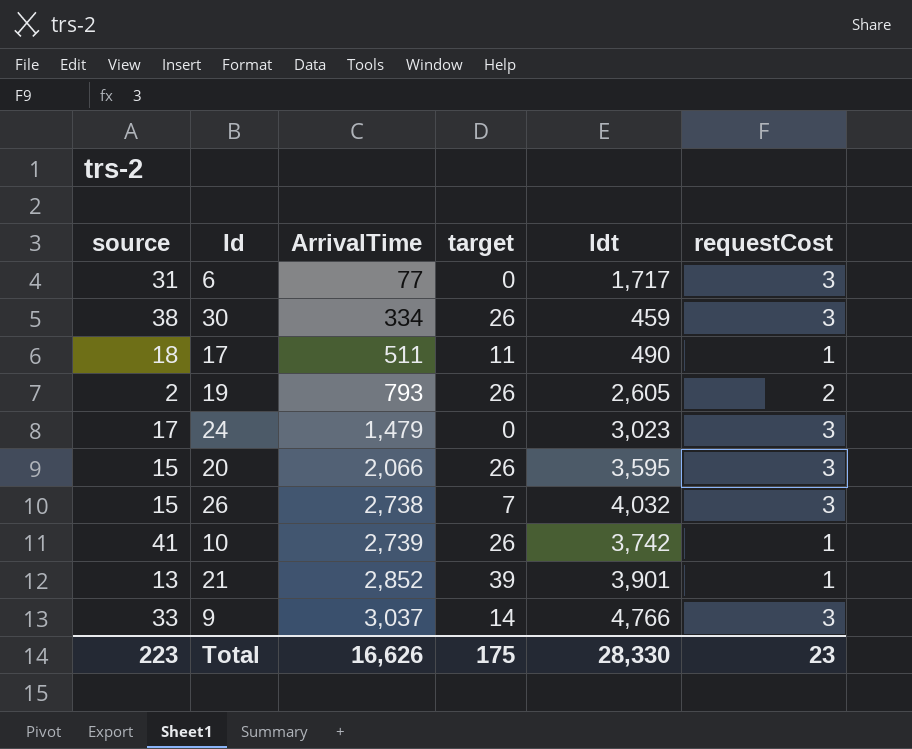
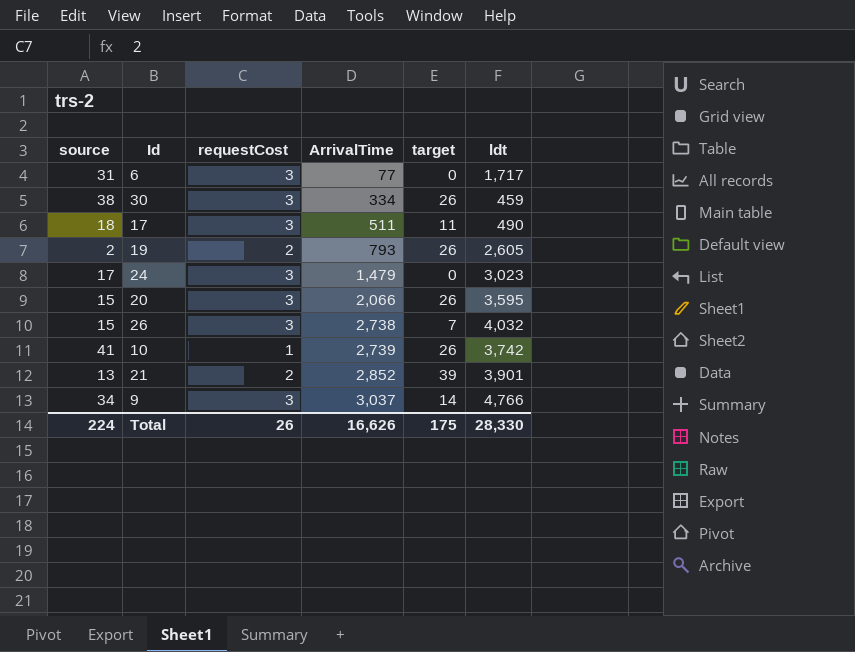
column requestCost | position: 6 -> 3
17 | requestCost: 1 -> 3
21 | requestCost: 1 -> 2
9 | source: 33 -> 34
Total | source: 223 -> 224
Total | requestCost: 23 -> 26

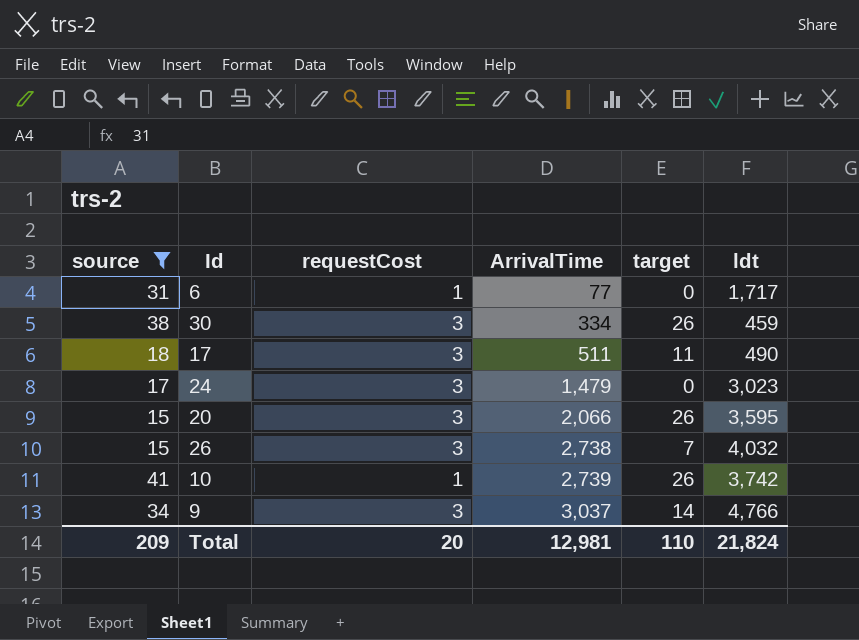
filter: none -> source >= 15
6 | requestCost: 3 -> 1
Total | source: 224 -> 209
Total | requestCost: 26 -> 20
Total | ArrivalTime: 16,626 -> 12,981
Total | target: 175 -> 110
Total | ldt: 28,330 -> 21,824

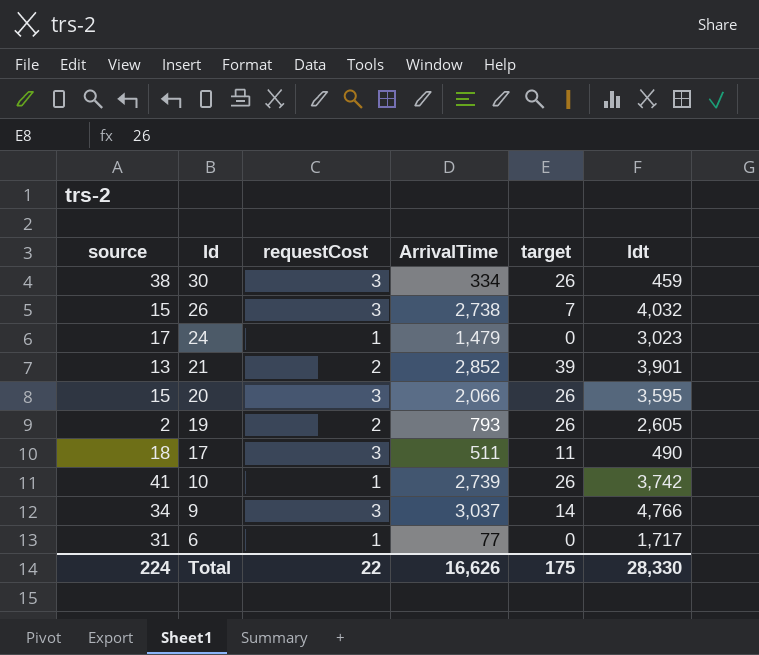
filter: source >= 15 -> none
row order: ArrivalTime ascending -> Id descending
24 | requestCost: 3 -> 1
Total | source: 209 -> 224
Total | requestCost: 20 -> 22
Total | ArrivalTime: 12,981 -> 16,626
Total | target: 110 -> 175
Total | ldt: 21,824 -> 28,330

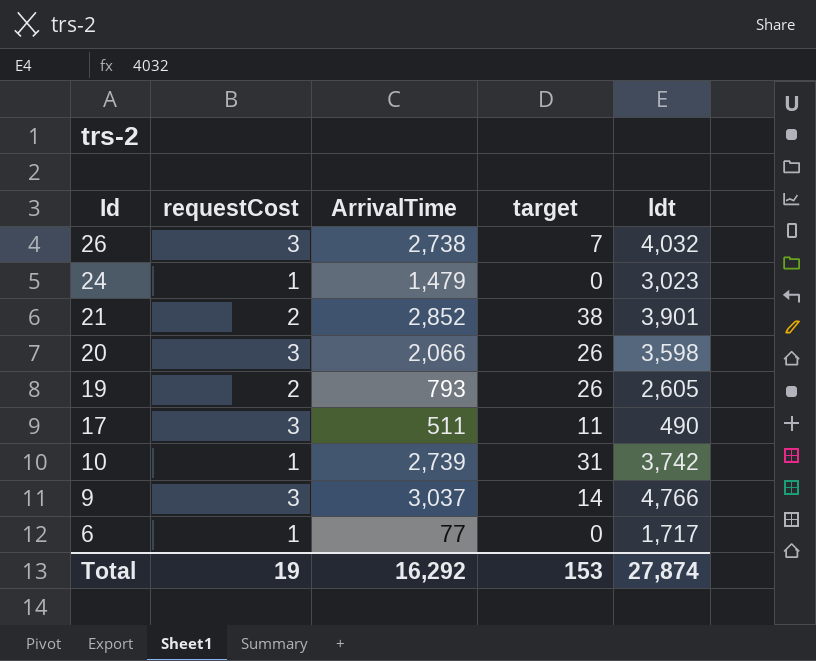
column source | position: 1 -> none
row 30: 38 | 3 | 334 | 26 | 459 -> none
21 | target: 39 -> 38
20 | ldt: 3,595 -> 3,598
10 | target: 26 -> 31
Total | requestCost: 22 -> 19
Total | ArrivalTime: 16,626 -> 16,292
Total | target: 175 -> 153
Total | ldt: 28,330 -> 27,874

